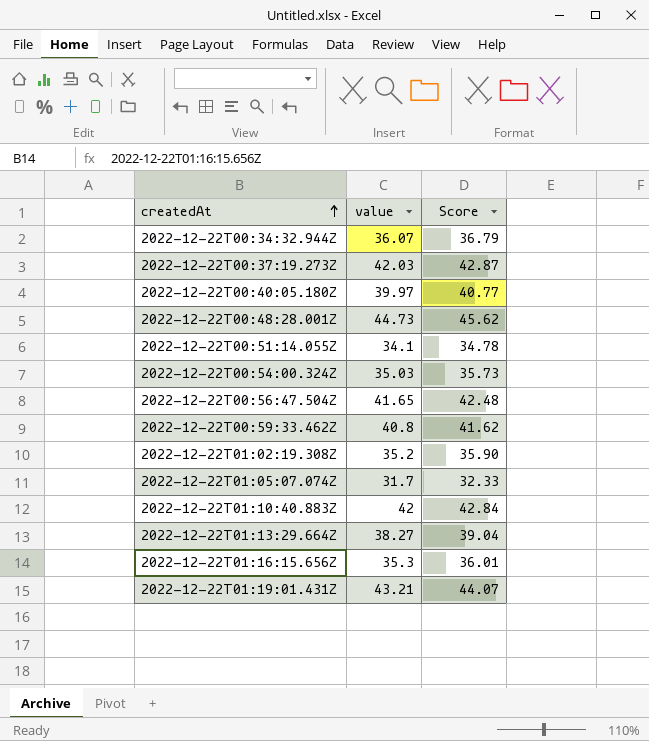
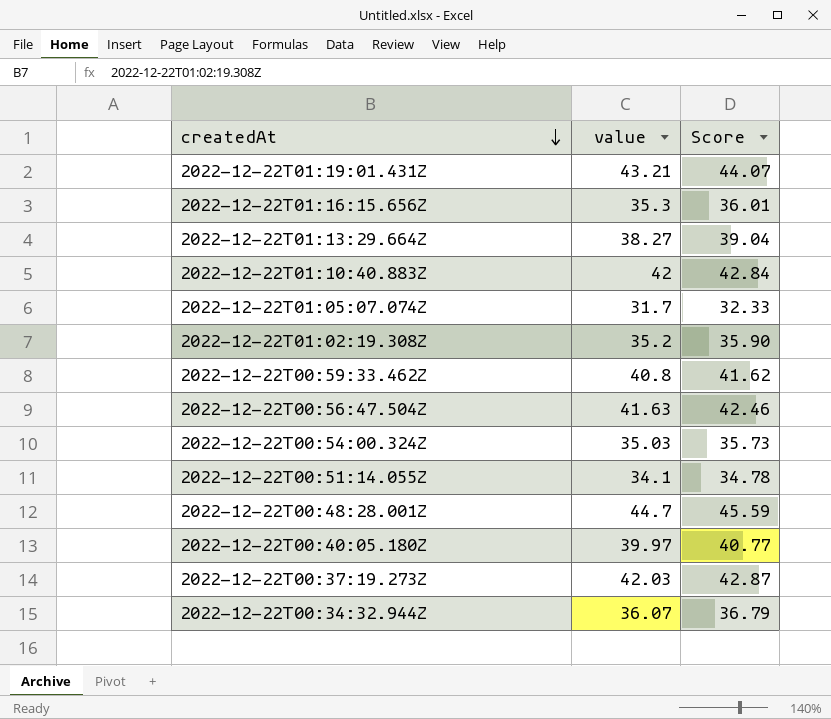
row order: createdAt ascending -> createdAt descending
2022-12-22T00:56:47.504Z | value: 41.65 -> 41.63
2022-12-22T00:56:47.504Z | Score: 42.48 -> 42.46
2022-12-22T00:48:28.001Z | value: 44.73 -> 44.7
2022-12-22T00:48:28.001Z | Score: 45.62 -> 45.59

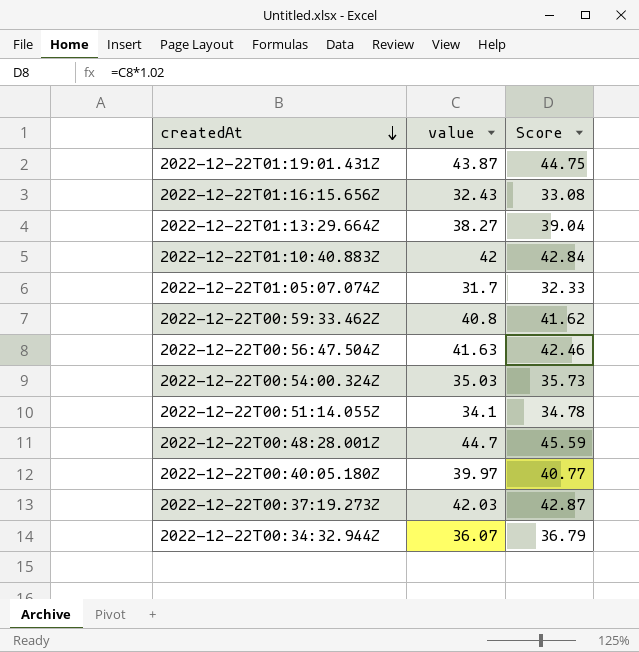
row 2022-12-22T01:02:19.308Z: 35.2 | 35.90 -> none
2022-12-22T01:19:01.431Z | value: 43.21 -> 43.87
2022-12-22T01:19:01.431Z | Score: 44.07 -> 44.75
2022-12-22T01:16:15.656Z | value: 35.3 -> 32.43
2022-12-22T01:16:15.656Z | Score: 36.01 -> 33.08

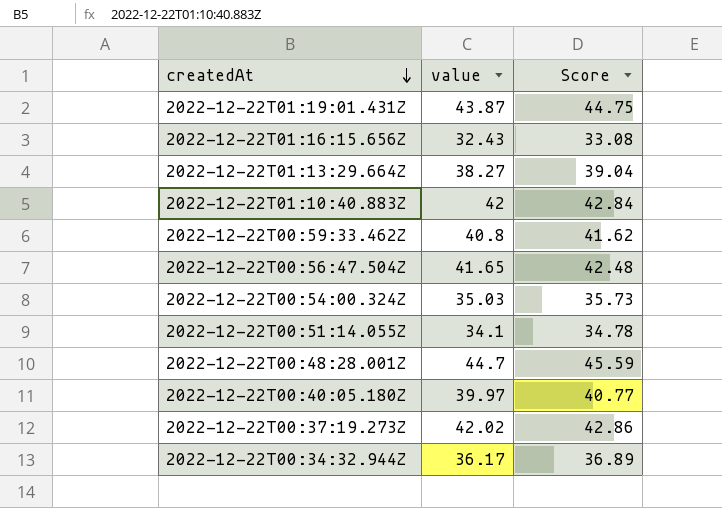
row 2022-12-22T01:05:07.074Z: 31.7 | 32.33 -> none
2022-12-22T00:56:47.504Z | value: 41.63 -> 41.65
2022-12-22T00:56:47.504Z | Score: 42.46 -> 42.48
2022-12-22T00:37:19.273Z | value: 42.03 -> 42.02
2022-12-22T00:37:19.273Z | Score: 42.87 -> 42.86
2022-12-22T00:34:32.944Z | value: 36.07 -> 36.17
2022-12-22T00:34:32.944Z | Score: 36.79 -> 36.89

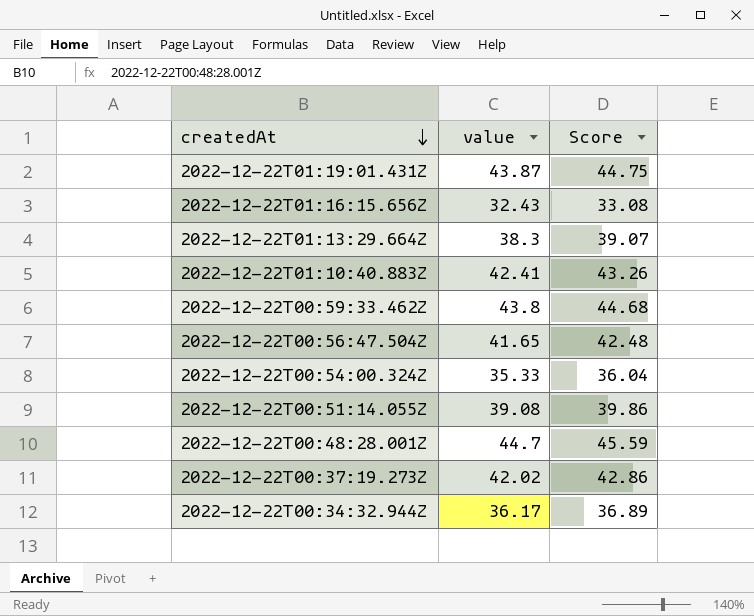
row 2022-12-22T00:40:05.180Z: 39.97 | 40.77 -> none
2022-12-22T01:13:29.664Z | value: 38.27 -> 38.3
2022-12-22T01:13:29.664Z | Score: 39.04 -> 39.07
2022-12-22T01:10:40.883Z | value: 42 -> 42.41
2022-12-22T01:10:40.883Z | Score: 42.84 -> 43.26
2022-12-22T00:59:33.462Z | value: 40.8 -> 43.8
2022-12-22T00:59:33.462Z | Score: 41.62 -> 44.68
2022-12-22T00:54:00.324Z | value: 35.03 -> 35.33
2022-12-22T00:54:00.324Z | Score: 35.73 -> 36.04
2022-12-22T00:51:14.055Z | value: 34.1 -> 39.08
2022-12-22T00:51:14.055Z | Score: 34.78 -> 39.86

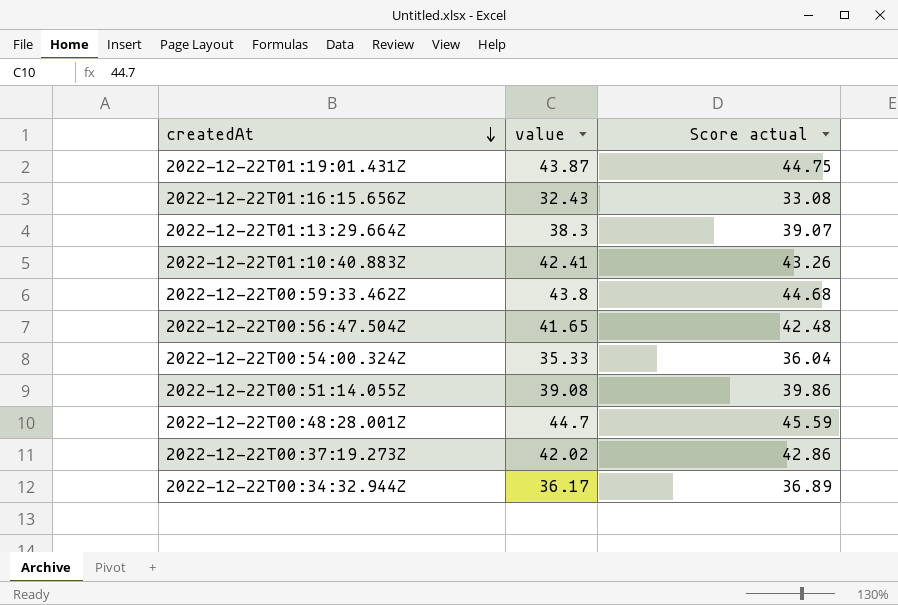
column name: Score -> Score actual

